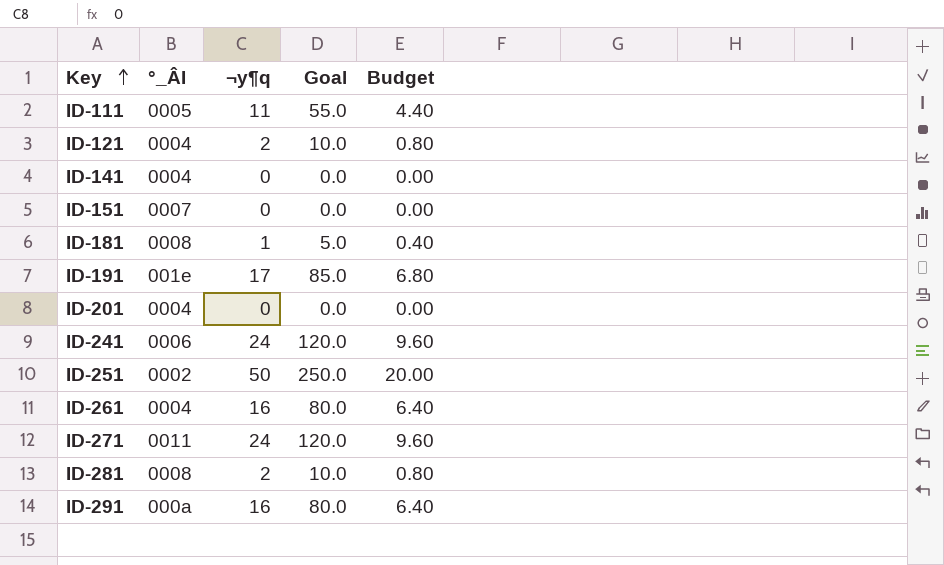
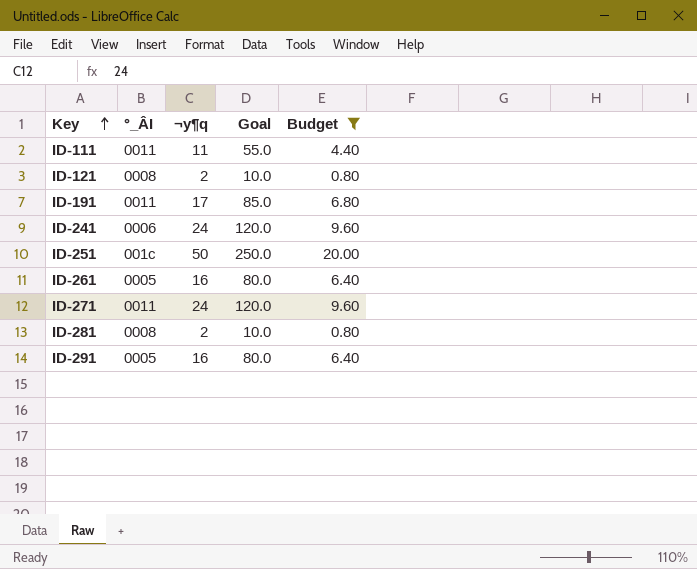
filter: none -> Budget >= 0.80
ID-111 | °_ÂI: 0005 -> 0011
ID-121 | °_ÂI: 0004 -> 0008
ID-191 | °_ÂI: 001e -> 0011
ID-251 | °_ÂI: 0002 -> 001c
ID-261 | °_ÂI: 0004 -> 0005
ID-291 | °_ÂI: 000a -> 0005

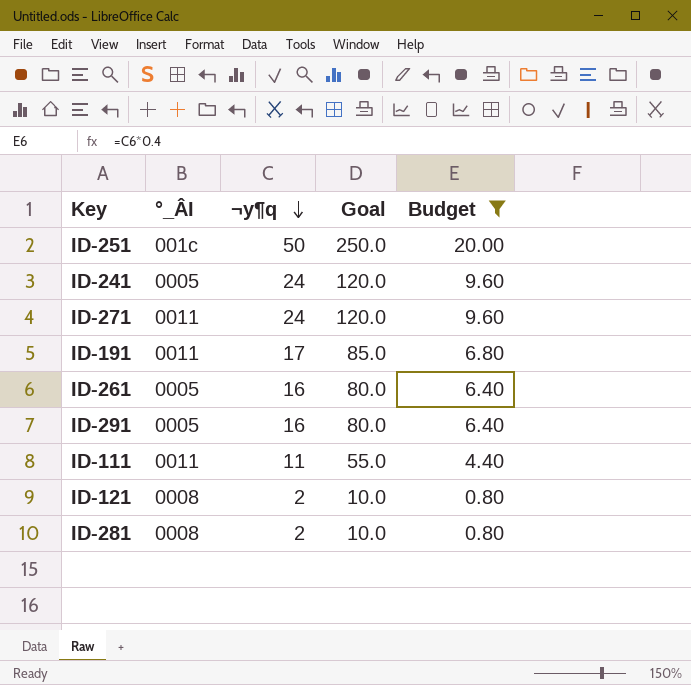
row order: Key ascending -> ¬y¶q descending
ID-241 | °_ÂI: 0006 -> 0005

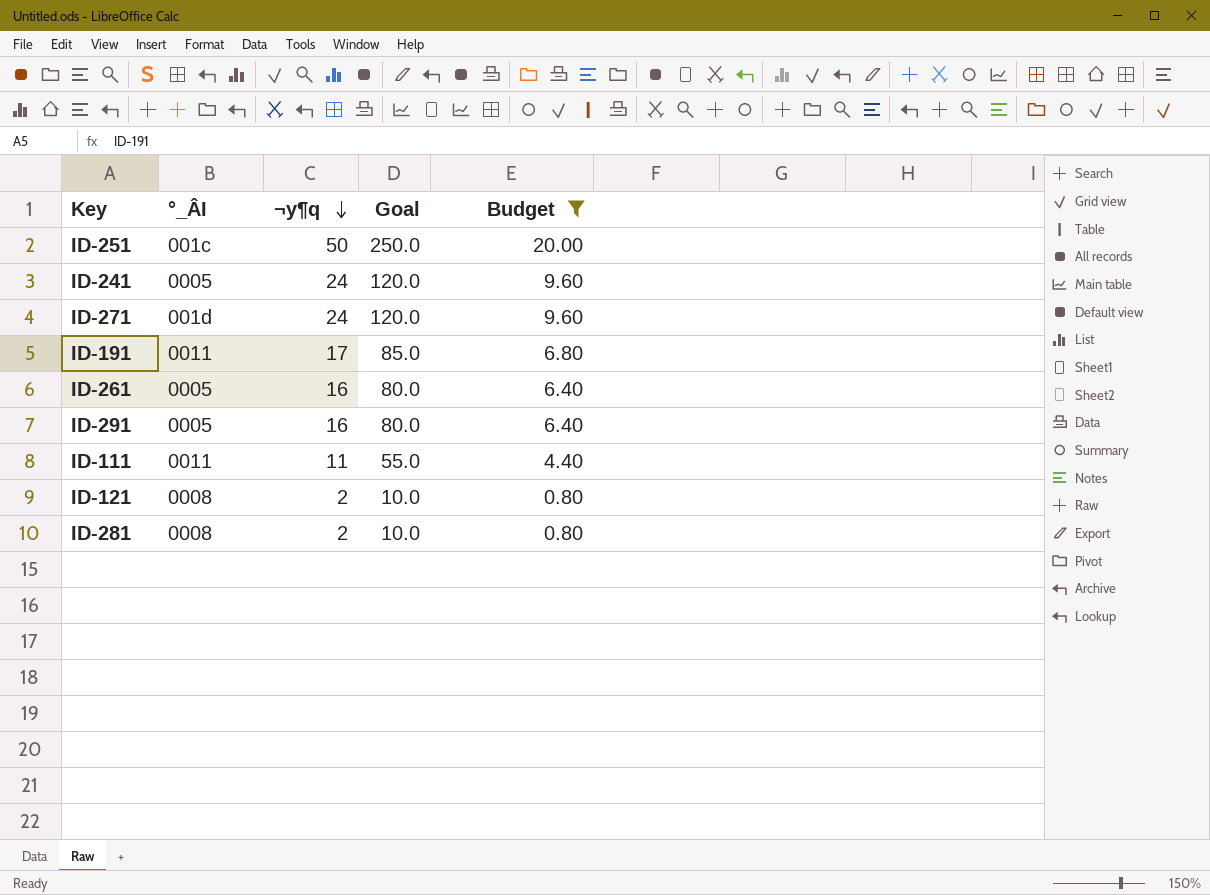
ID-271 | °_ÂI: 0011 -> 001d

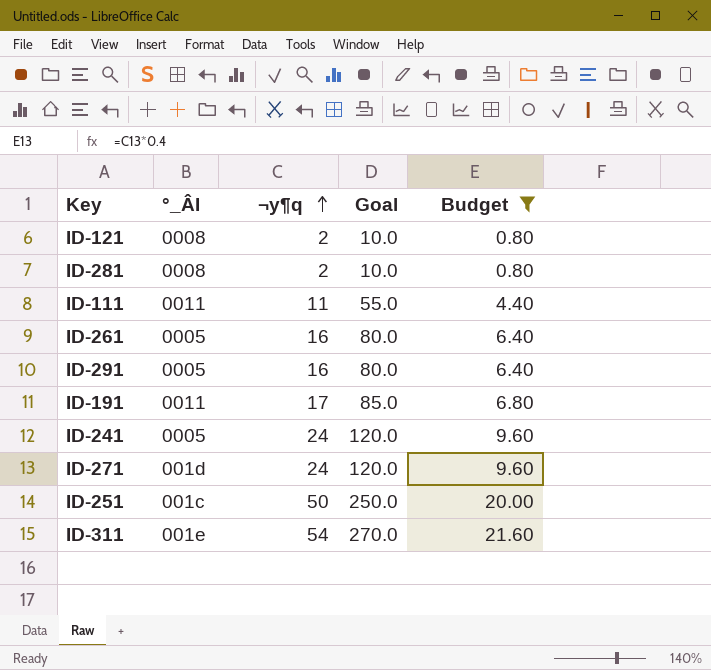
row order: ¬y¶q descending -> ¬y¶q ascending
row ID-311: none -> 001e | 54 | 270.0 | 21.60

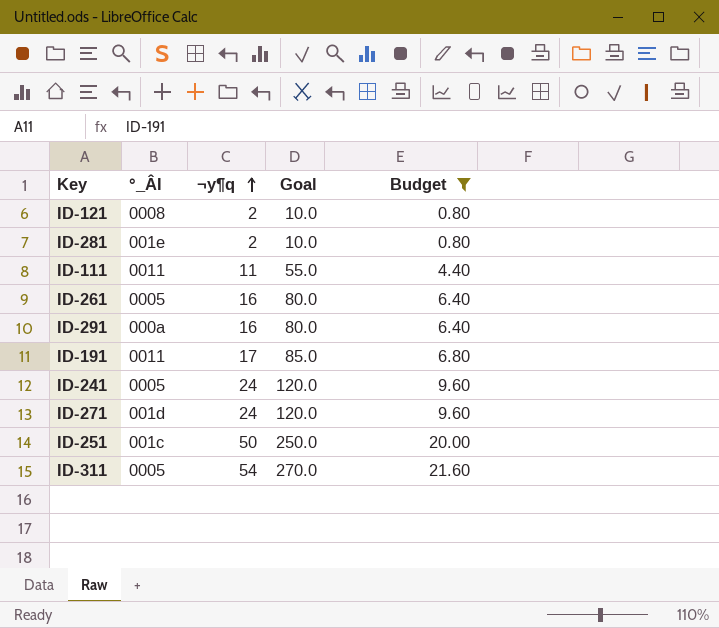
ID-281 | °_ÂI: 0008 -> 001e
ID-291 | °_ÂI: 0005 -> 000a
ID-311 | °_ÂI: 001e -> 0005

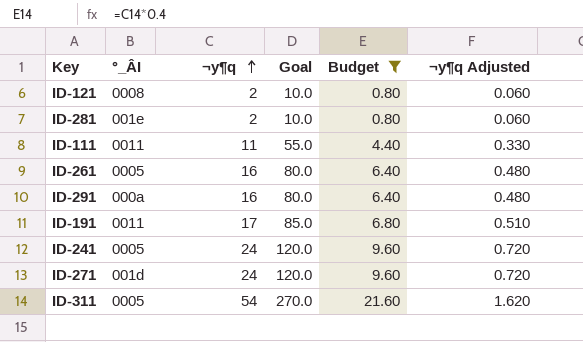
column ¬y¶q Adjusted | formula: none -> [¬y¶q] * 0.03
row ID-251: 001c | 50 | 250.0 | 20.00 -> none

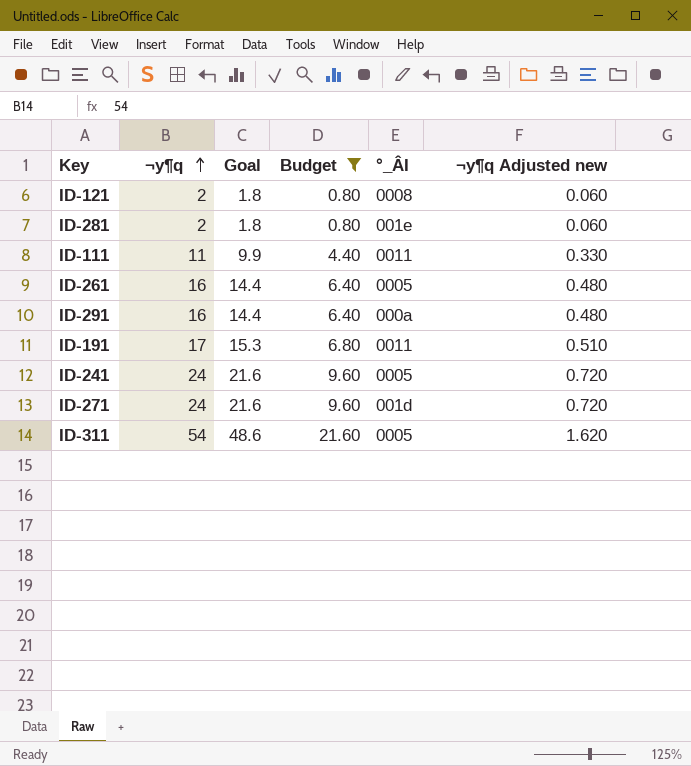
column Goal | formula: [¬y¶q] * 5 -> [¬y¶q] * 0.9
column °_ÂI | position: 2 -> 5
column name: ¬y¶q Adjusted -> ¬y¶q Adjusted new

